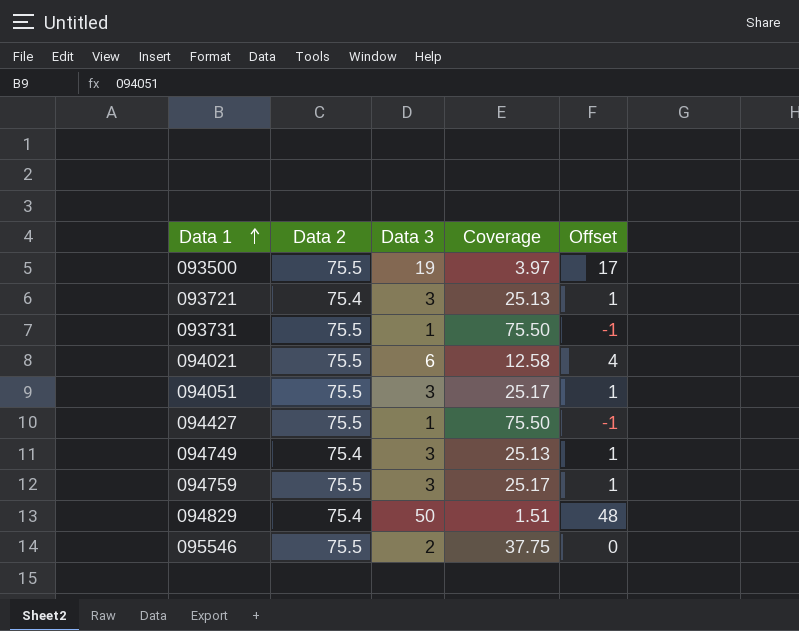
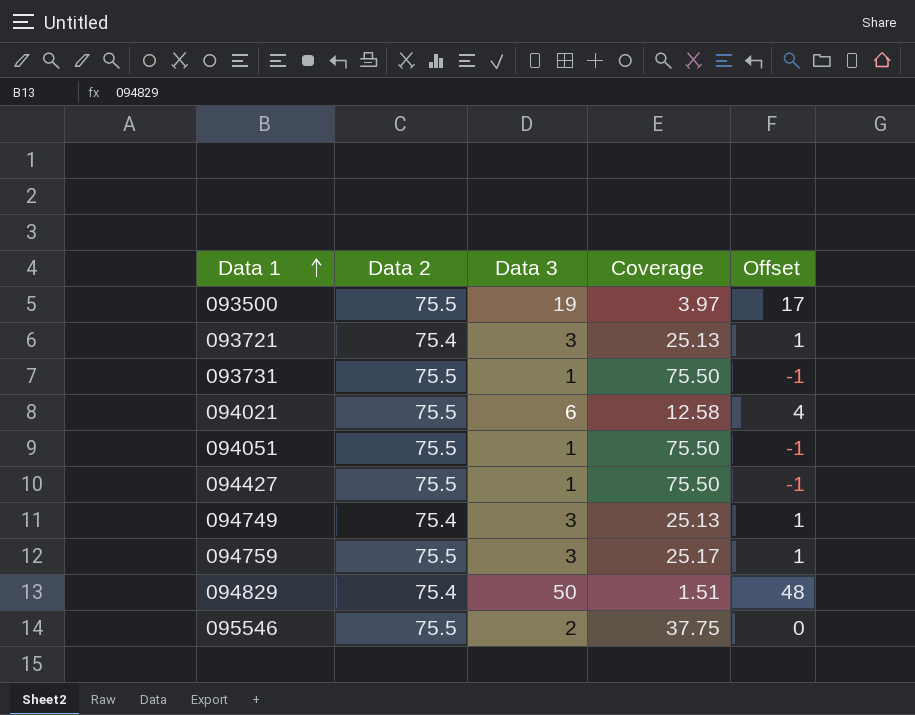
094051 | Data 3: 3 -> 1
094051 | Coverage: 25.17 -> 75.50
094051 | Offset: 1 -> -1

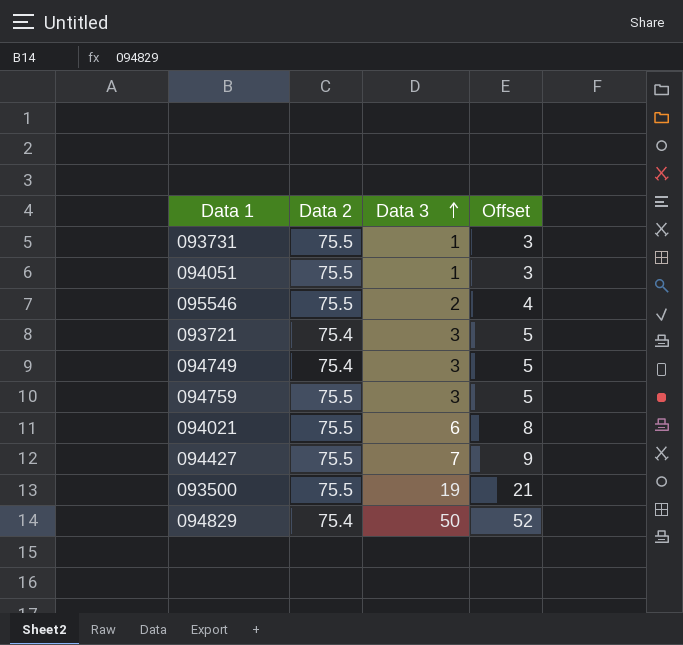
row order: Data 1 ascending -> Data 3 ascending
column Coverage | formula: [Data 2] / [Data 3] -> none
column Offset | formula: [Data 3] - 2 -> [Data 3] + 2
094427 | Data 3: 1 -> 7

